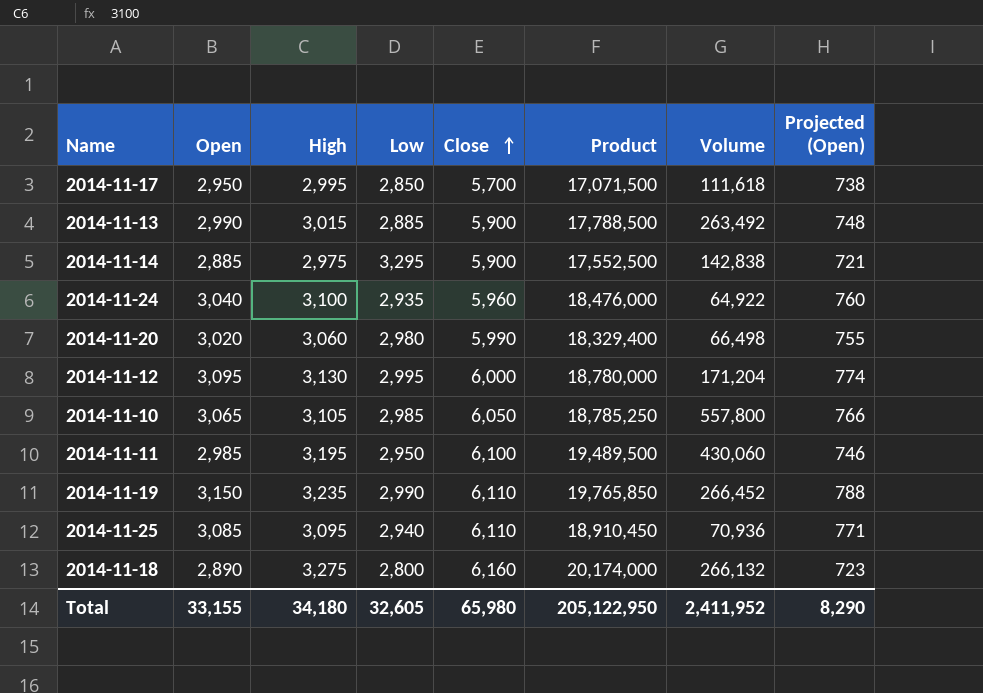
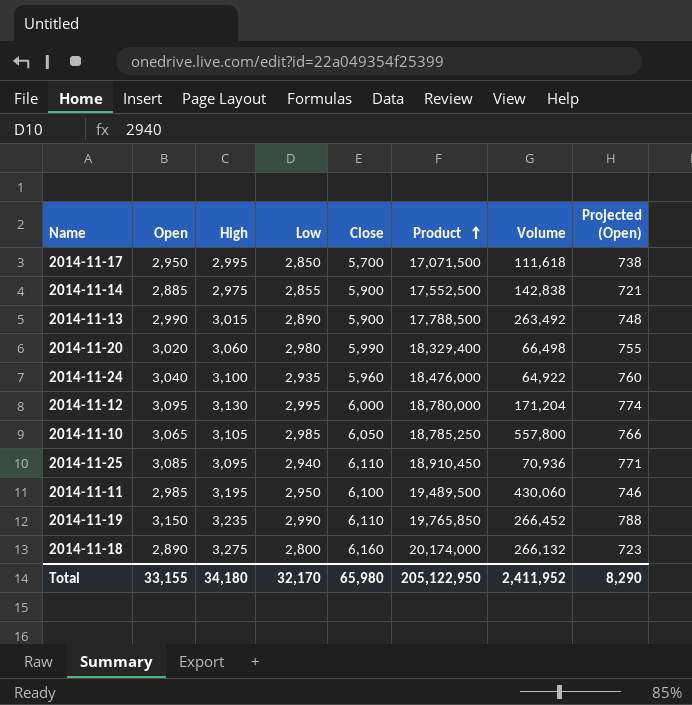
row order: Close ascending -> Product ascending
2014-11-14 | Low: 3,295 -> 2,855
2014-11-13 | Low: 2,885 -> 2,890
Total | Low: 32,605 -> 32,170

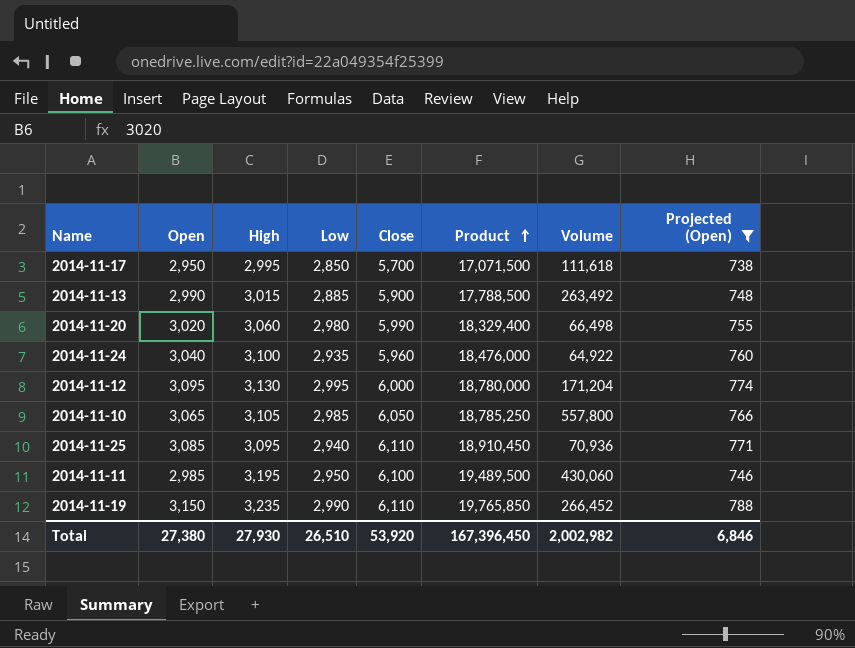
filter: none -> Projected (Open) >= 738
2014-11-13 | Low: 2,890 -> 2,885
Total | Open: 33,155 -> 27,380
Total | High: 34,180 -> 27,930
Total | Low: 32,170 -> 26,510
Total | Close: 65,980 -> 53,920
Total | Product: 205,122,950 -> 167,396,450
Total | Volume: 2,411,952 -> 2,002,982
Total | Projected (Open): 8,290 -> 6,846

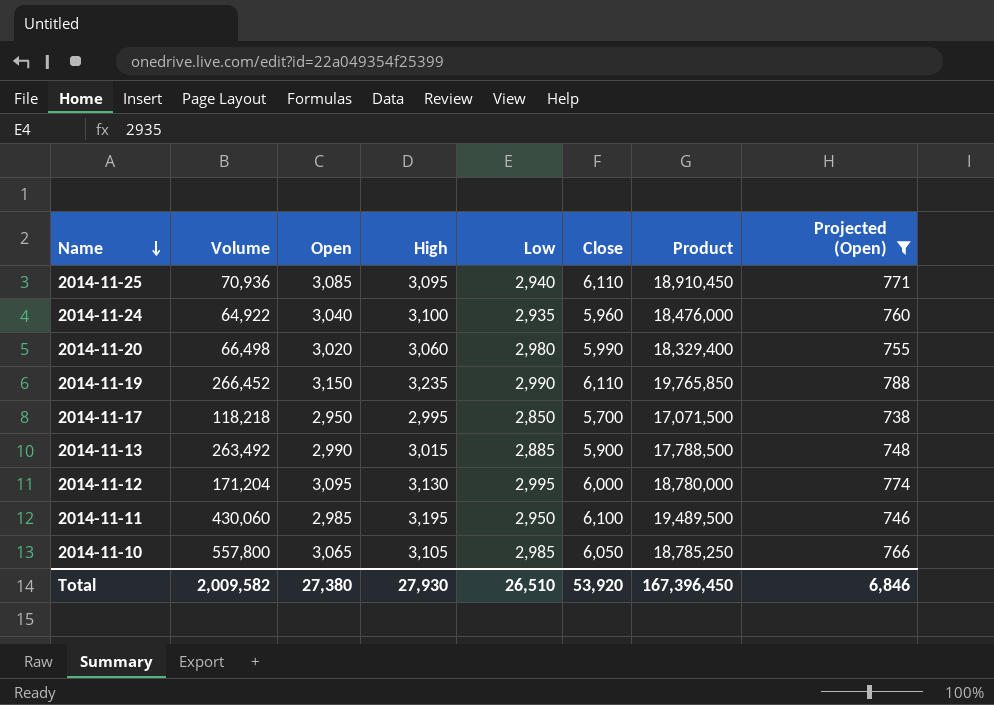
row order: Product ascending -> Name descending
column Volume | position: 7 -> 2
2014-11-17 | Volume: 111,618 -> 118,218
Total | Volume: 2,002,982 -> 2,009,582

